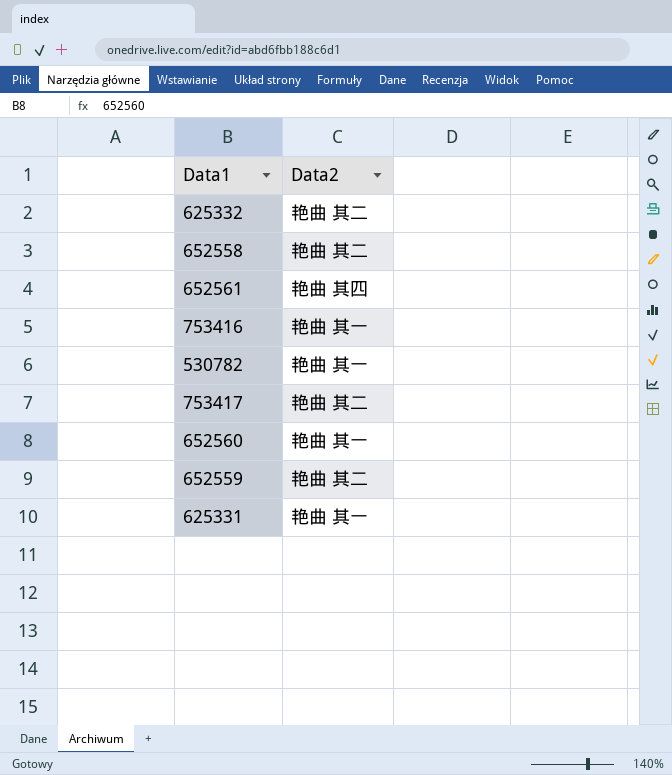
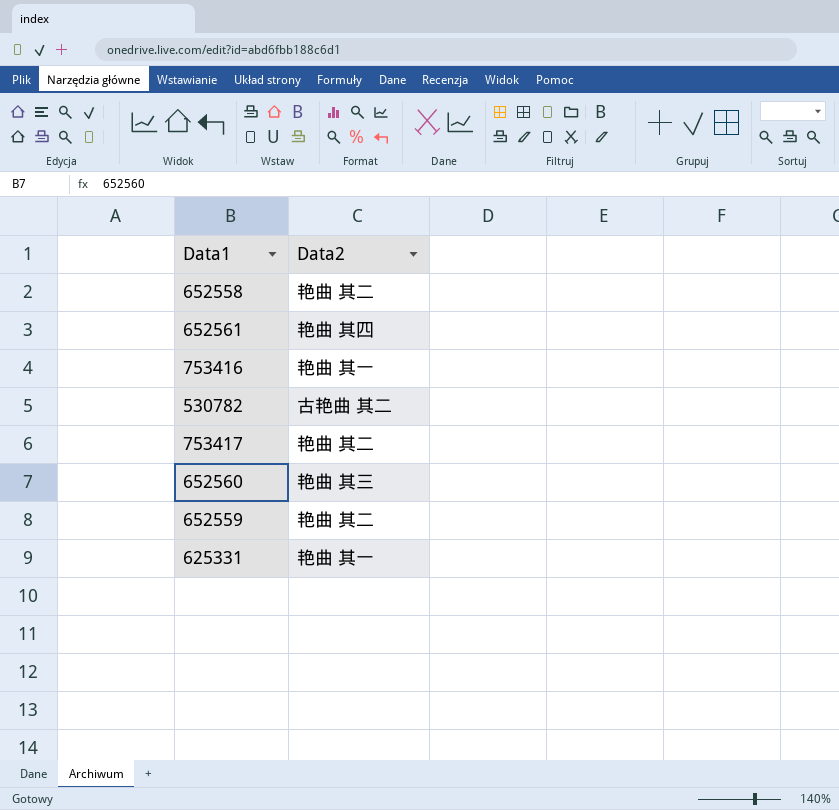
row 625332: 艳曲 其二 -> none
530782 | Data2: 艳曲 其一 -> 古艳曲 其二
652560 | Data2: 艳曲 其一 -> 艳曲 其三

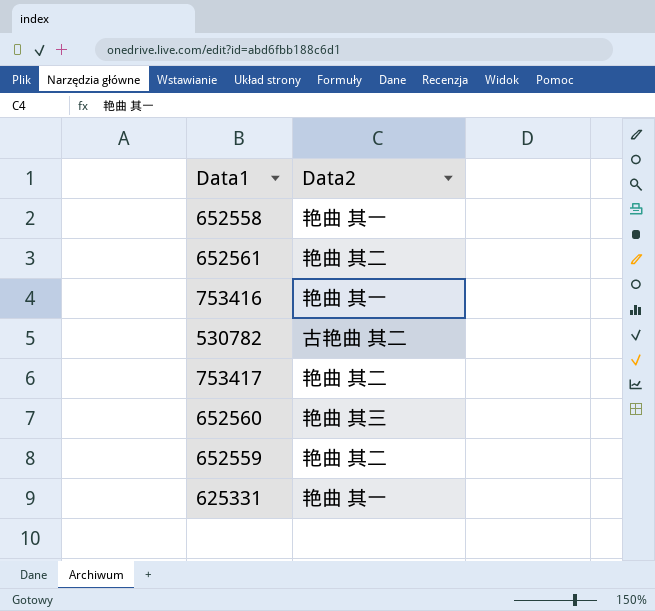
652558 | Data2: 艳曲 其二 -> 艳曲 其一
652561 | Data2: 艳曲 其四 -> 艳曲 其二

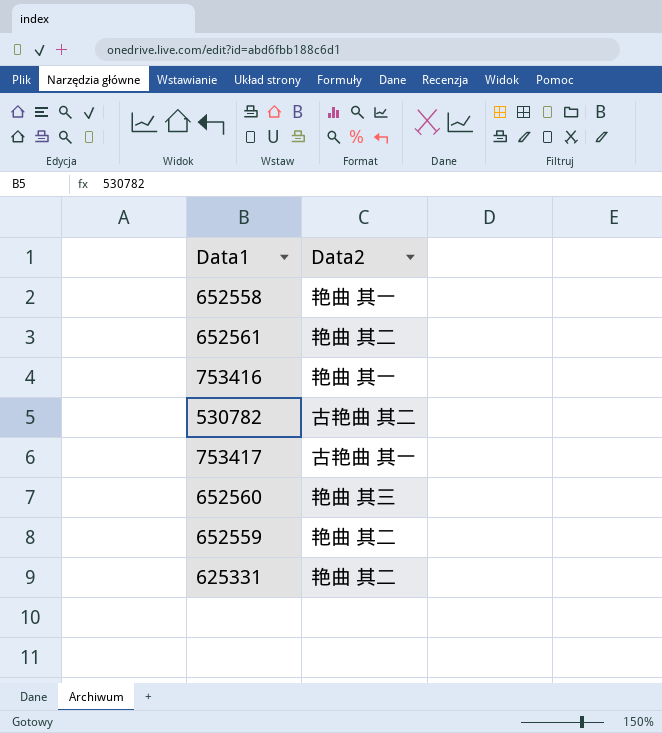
753417 | Data2: 艳曲 其二 -> 古艳曲 其一
625331 | Data2: 艳曲 其一 -> 艳曲 其二

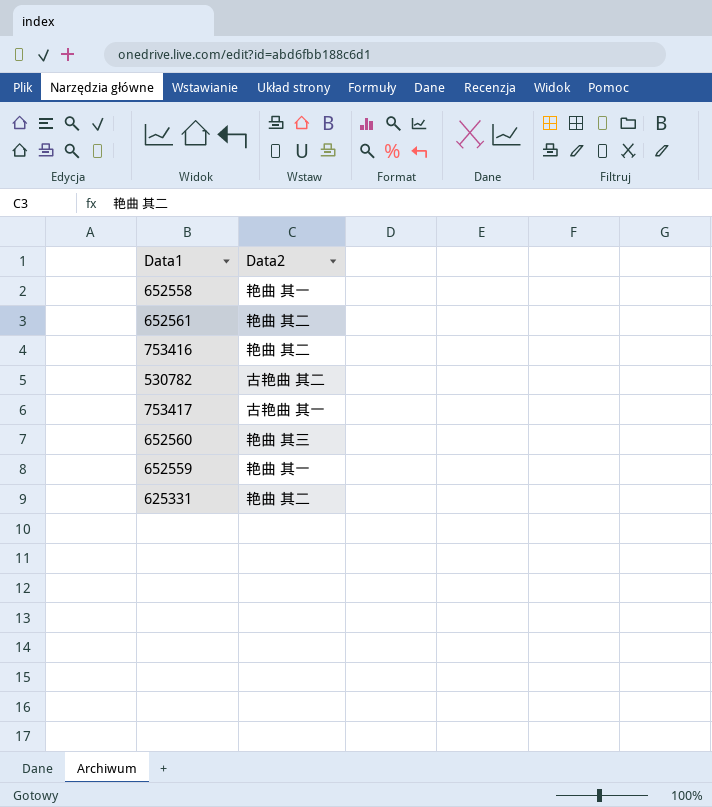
753416 | Data2: 艳曲 其一 -> 艳曲 其二
652559 | Data2: 艳曲 其二 -> 艳曲 其一

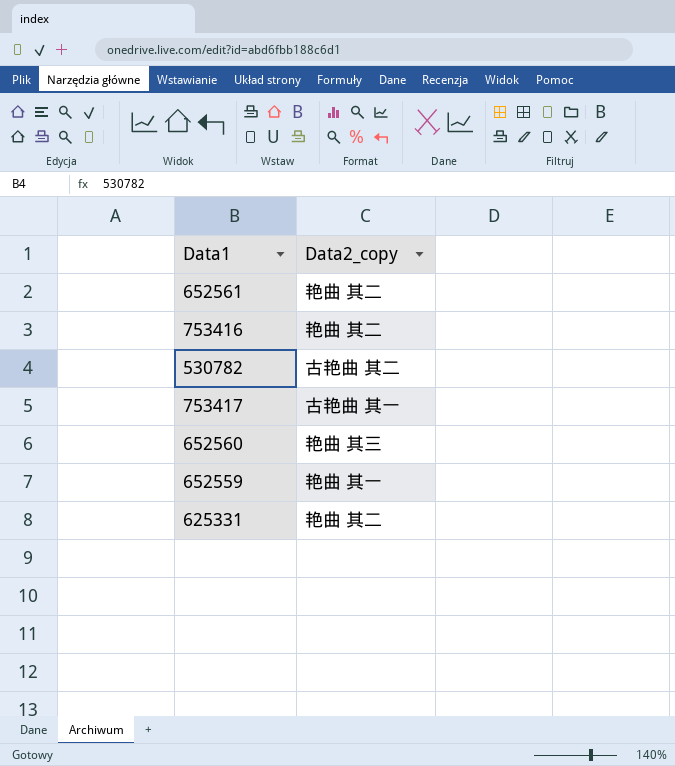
column name: Data2 -> Data2_copy
row 652558: 艳曲 其一 -> none

